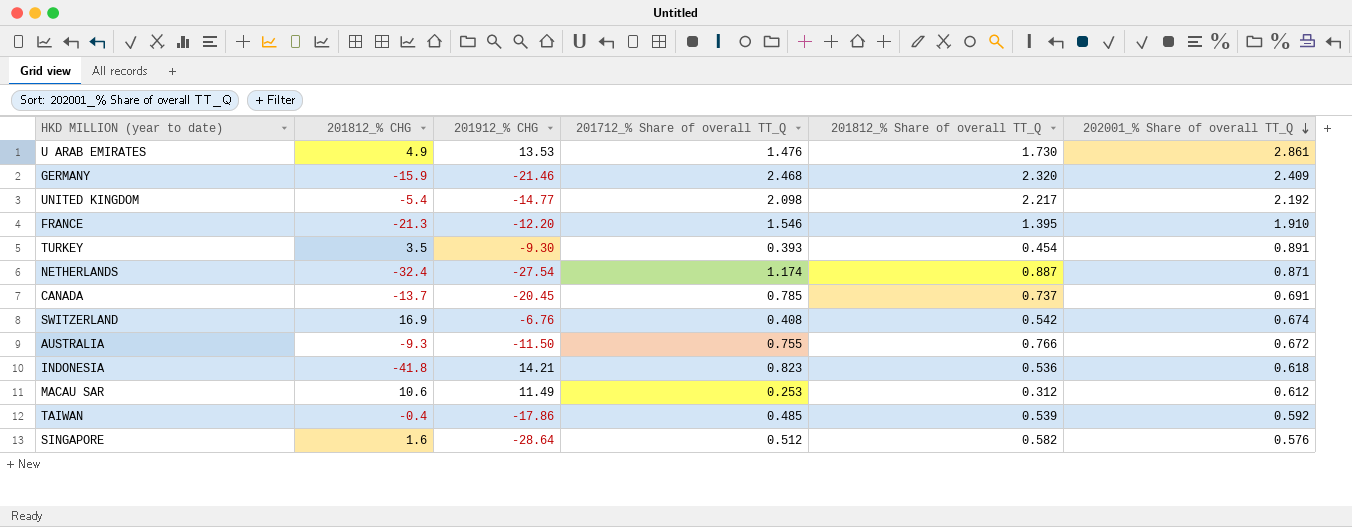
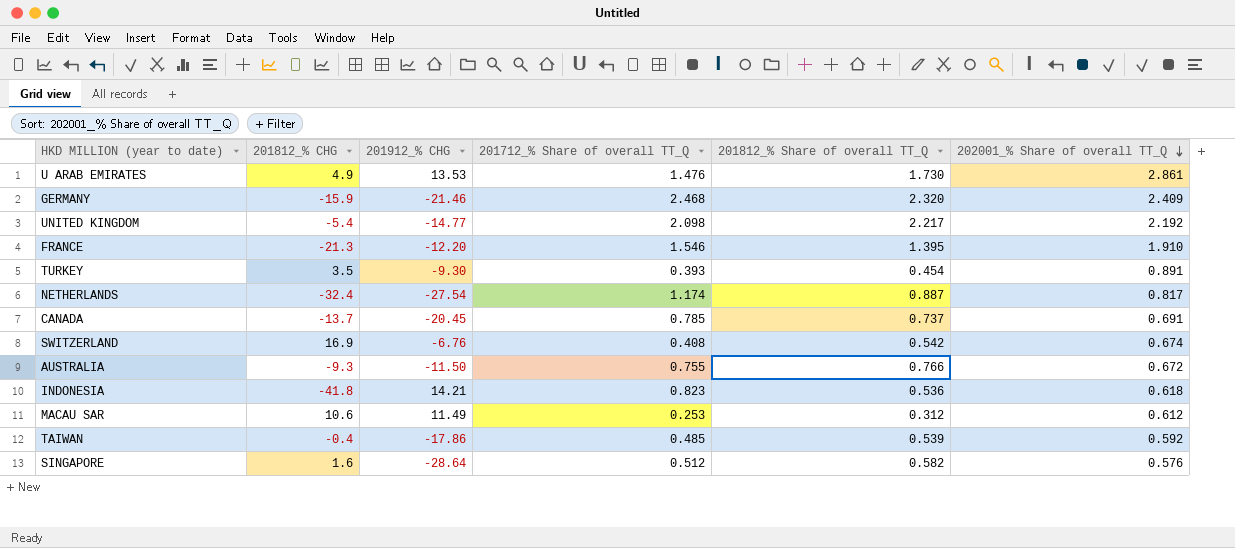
NETHERLANDS | 202001_% Share of overall TT_Q: 0.871 -> 0.817

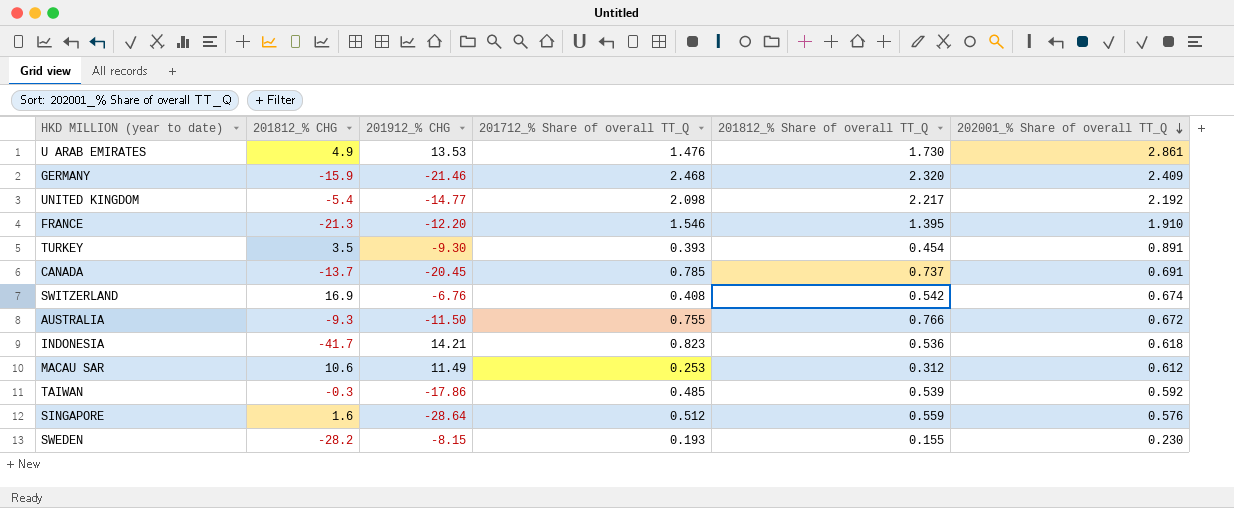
row NETHERLANDS: -32.4 | -27.54 | 1.174 | 0.887 | 0.817 -> none
INDONESIA | 201812_% CHG: -41.8 -> -41.7
TAIWAN | 201812_% CHG: -0.4 -> -0.3
SINGAPORE | 201812_% Share of overall TT_Q: 0.582 -> 0.559
row SWEDEN: none -> -28.2 | -8.15 | 0.193 | 0.155 | 0.230

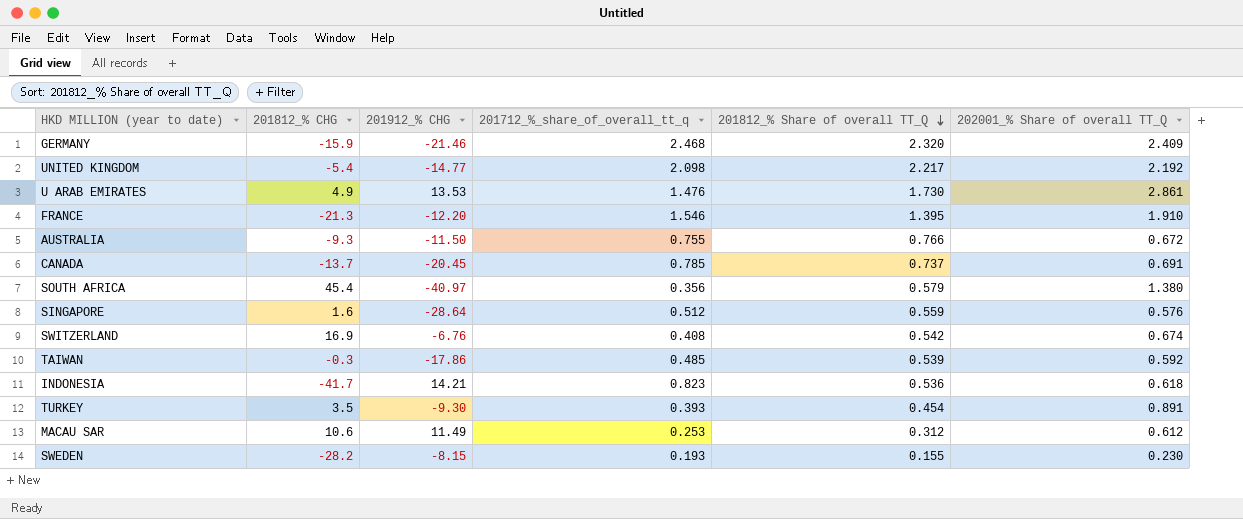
row order: 202001_% Share of overall TT_Q descending -> 201812_% Share of overall TT_Q descending
column name: 201712_% Share of overall TT_Q -> 201712_%_share_of_overall_tt_q
row SOUTH AFRICA: none -> 45.4 | -40.97 | 0.356 | 0.579 | 1.380

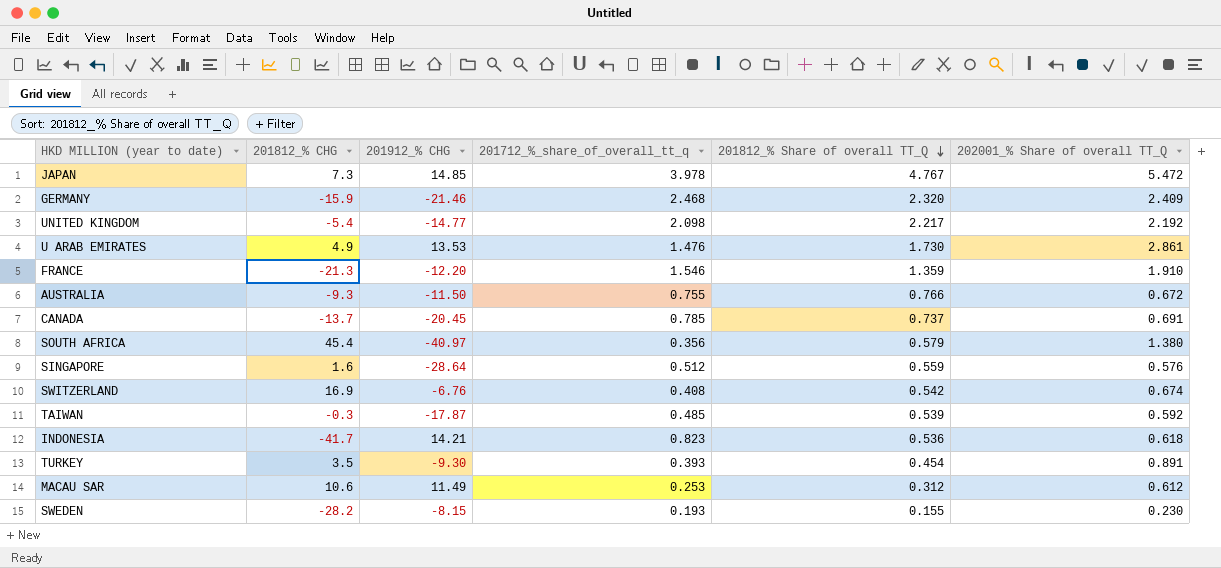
row JAPAN: none -> 7.3 | 14.85 | 3.978 | 4.767 | 5.472
FRANCE | 201812_% Share of overall TT_Q: 1.395 -> 1.359
TAIWAN | 201912_% CHG: -17.86 -> -17.87

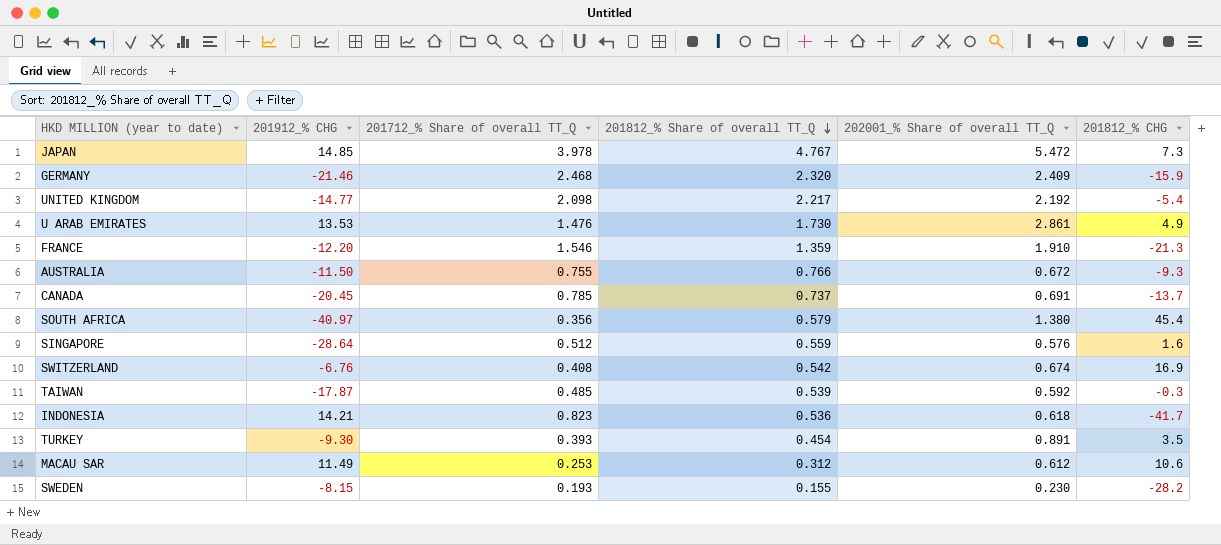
column name: 201712_%_share_of_overall_tt_q -> 201712_% Share of overall TT_Q
column 201812_% CHG | position: 2 -> 6

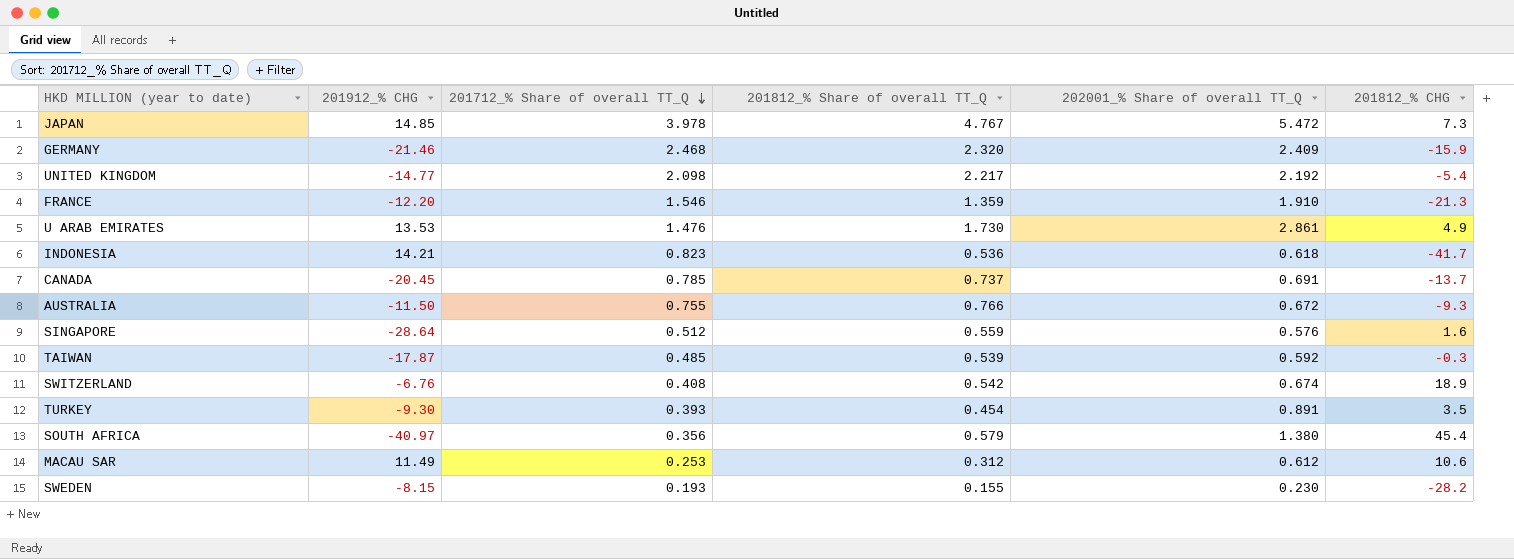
row order: 201812_% Share of overall TT_Q descending -> 201712_% Share of overall TT_Q descending
SWITZERLAND | 201812_% CHG: 16.9 -> 18.9

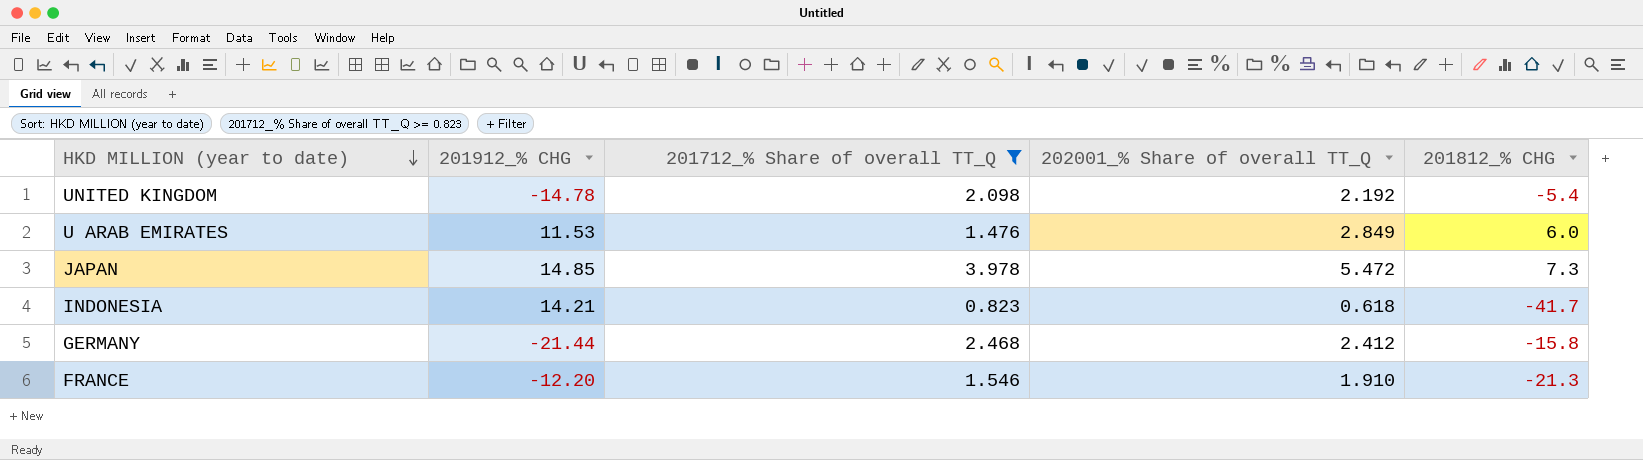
filter: none -> 201712_% Share of overall TT_Q >= 0.823
row order: 201712_% Share of overall TT_Q descending -> HKD MILLION (year to date) descending
column 201812_% Share of overall TT_Q | position: 4 -> none
UNITED KINGDOM | 201912_% CHG: -14.77 -> -14.78
U ARAB EMIRATES | 201912_% CHG: 13.53 -> 11.53
U ARAB EMIRATES | 202001_% Share of overall TT_Q: 2.861 -> 2.849
U ARAB EMIRATES | 201812_% CHG: 4.9 -> 6.0
GERMANY | 201912_% CHG: -21.46 -> -21.44
GERMANY | 202001_% Share of overall TT_Q: 2.409 -> 2.412
GERMANY | 201812_% CHG: -15.9 -> -15.8

